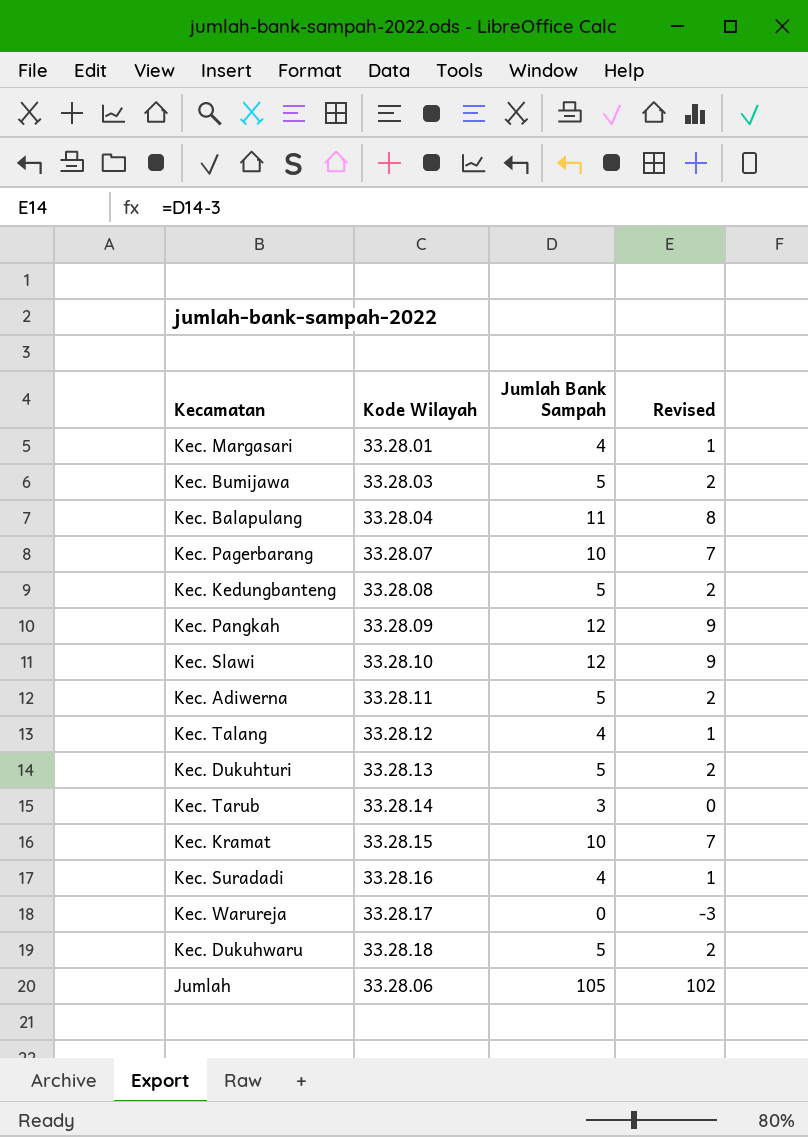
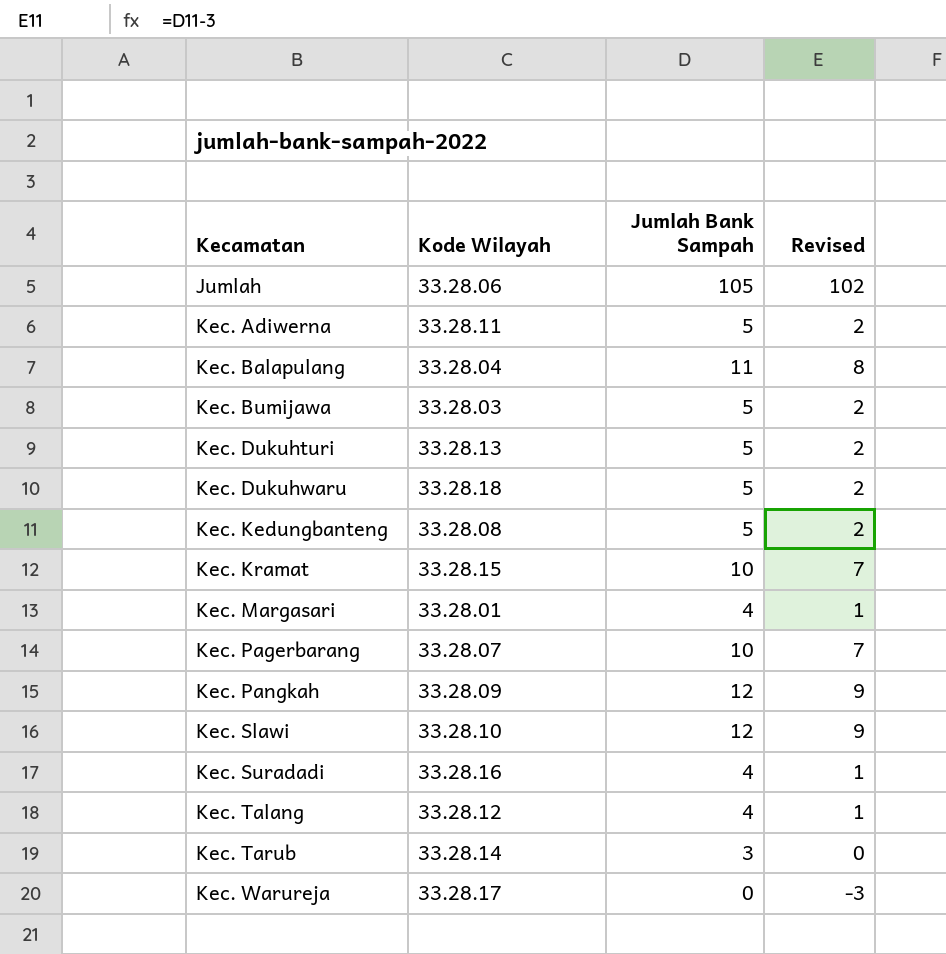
row order: none -> Kecamatan ascending

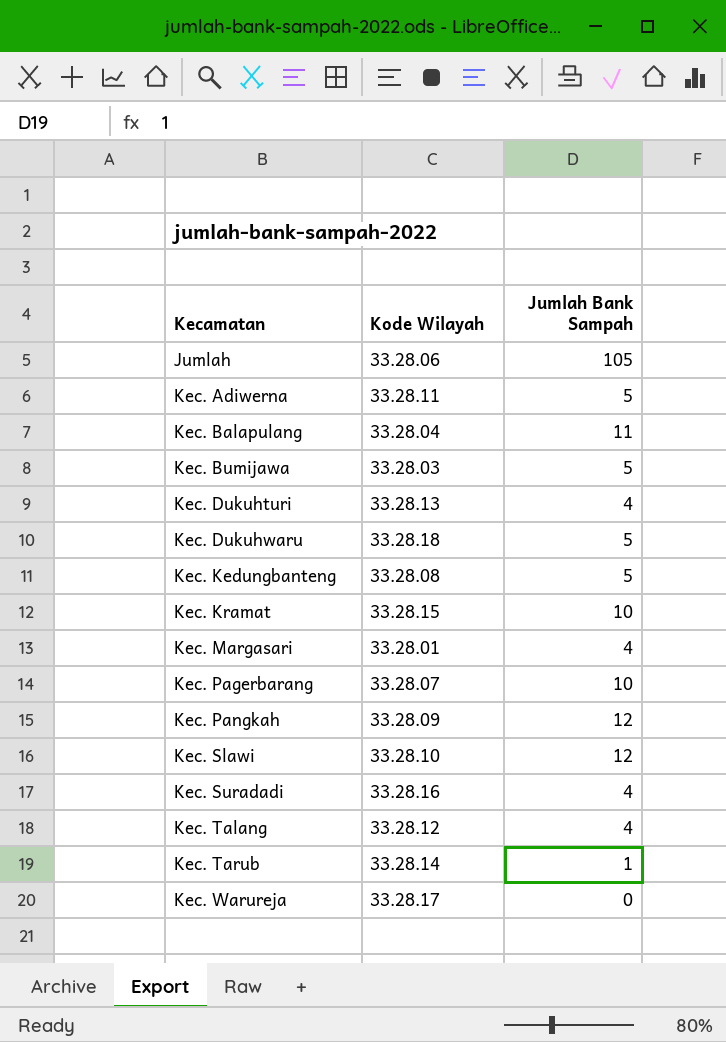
column Revised | formula: [Jumlah Bank Sampah] - 3 -> none
Kec. Dukuhturi | Jumlah Bank Sampah: 5 -> 4
Kec. Tarub | Jumlah Bank Sampah: 3 -> 1

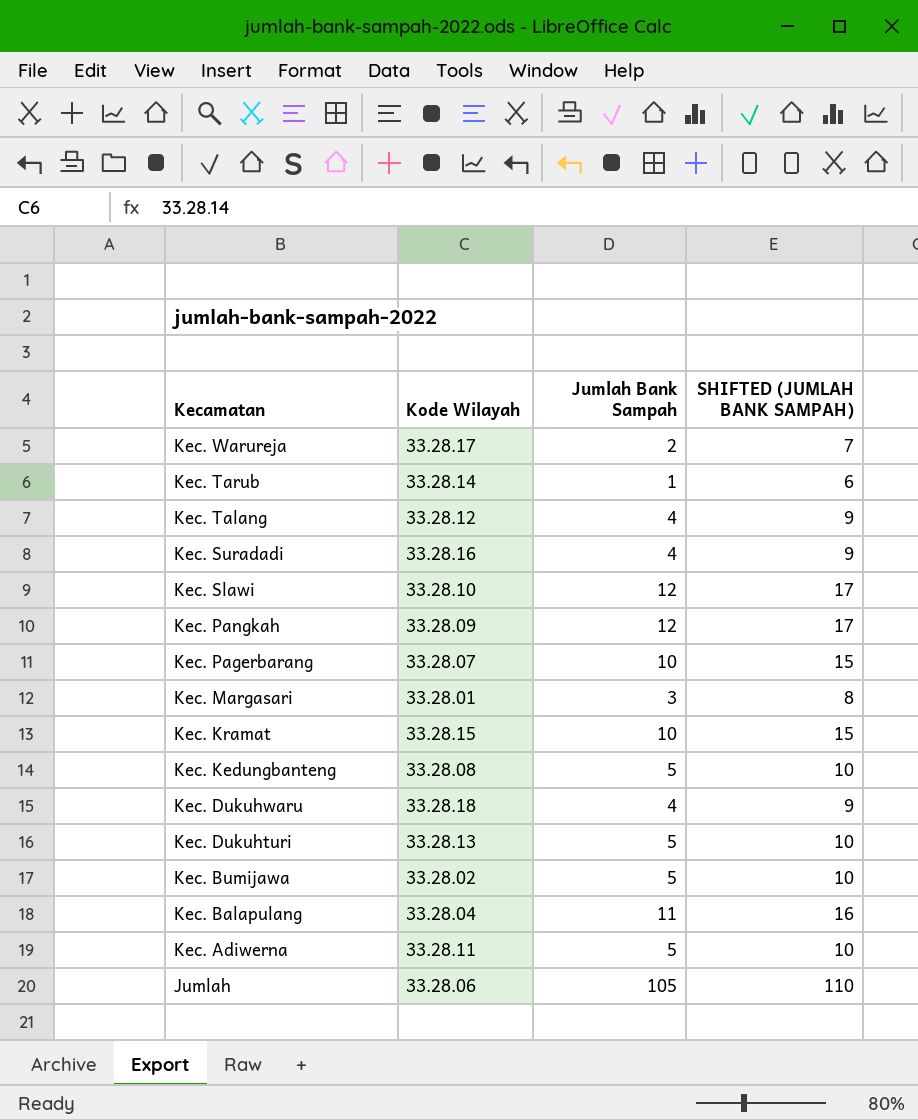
row order: Kecamatan ascending -> Kecamatan descending
column SHIFTED (JUMLAH BANK SAMPAH) | formula: none -> [Jumlah Bank Sampah] + 5
Kec. Warureja | Jumlah Bank Sampah: 0 -> 2
Kec. Margasari | Jumlah Bank Sampah: 4 -> 3
Kec. Dukuhwaru | Jumlah Bank Sampah: 5 -> 4
Kec. Dukuhturi | Jumlah Bank Sampah: 4 -> 5
Kec. Bumijawa | Kode Wilayah: 33.28.03 -> 33.28.02

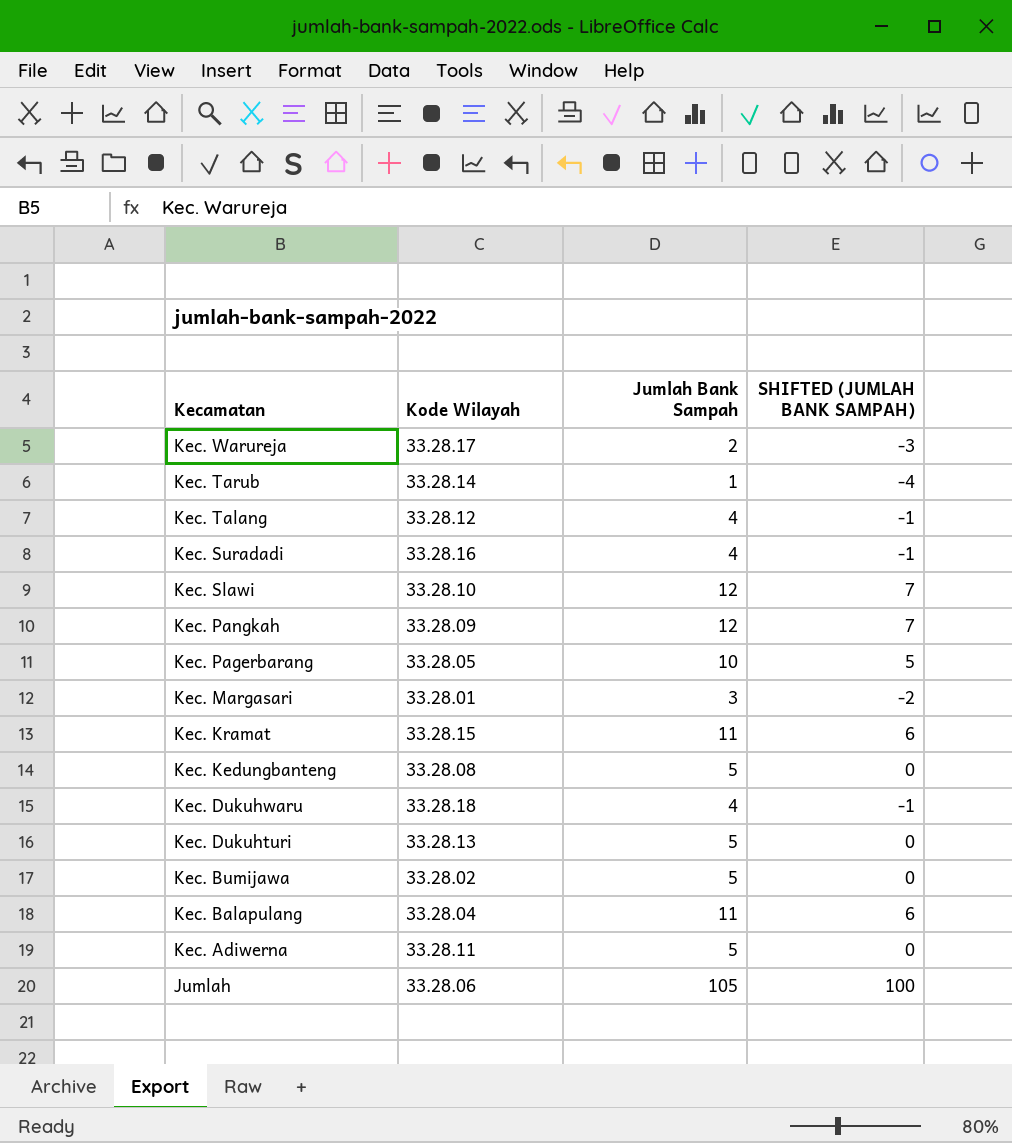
column SHIFTED (JUMLAH BANK SAMPAH) | formula: [Jumlah Bank Sampah] + 5 -> [Jumlah Bank Sampah] - 5
Kec. Pagerbarang | Kode Wilayah: 33.28.07 -> 33.28.05
Kec. Kramat | Jumlah Bank Sampah: 10 -> 11

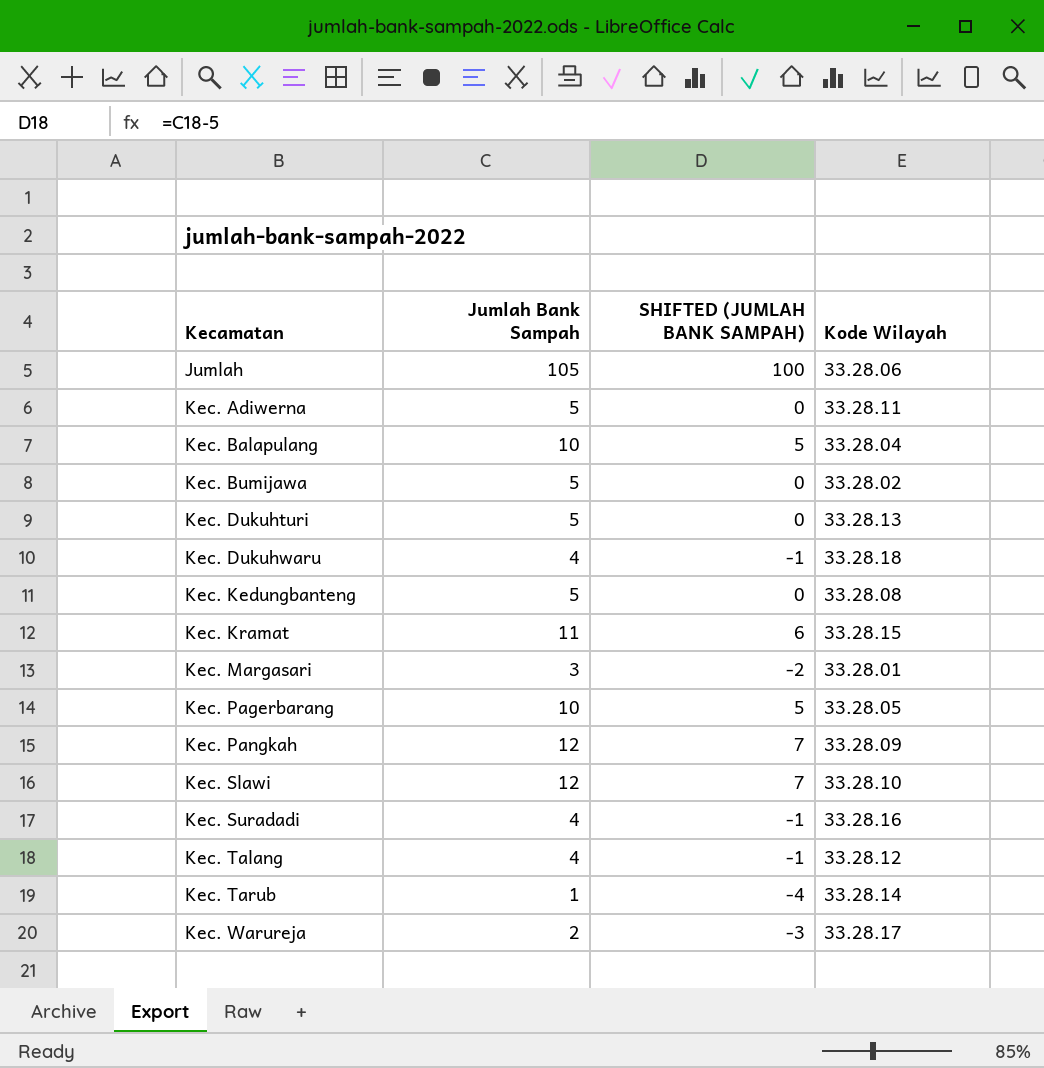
row order: Kecamatan descending -> Kecamatan ascending
column Kode Wilayah | position: 2 -> 4
Kec. Balapulang | Jumlah Bank Sampah: 11 -> 10
Kec. Balapulang | SHIFTED (JUMLAH BANK SAMPAH): 6 -> 5

